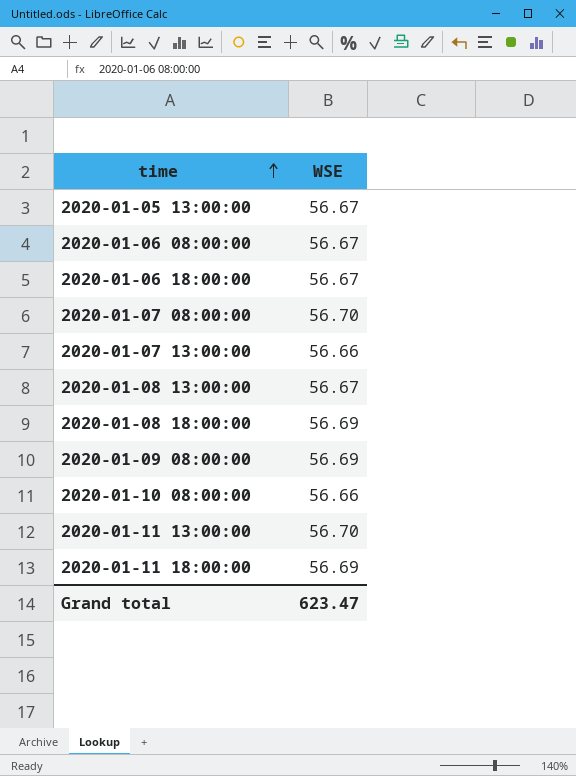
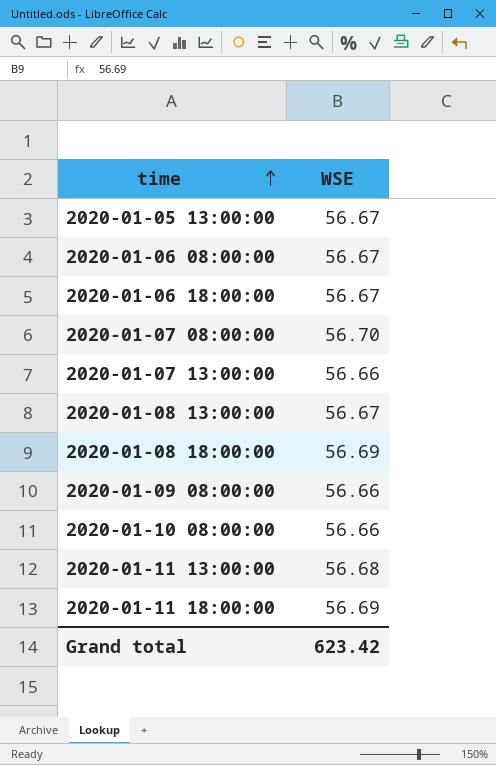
2020-01-09 08:00:00 | WSE: 56.69 -> 56.66
2020-01-11 13:00:00 | WSE: 56.70 -> 56.68
Grand total | WSE: 623.47 -> 623.42

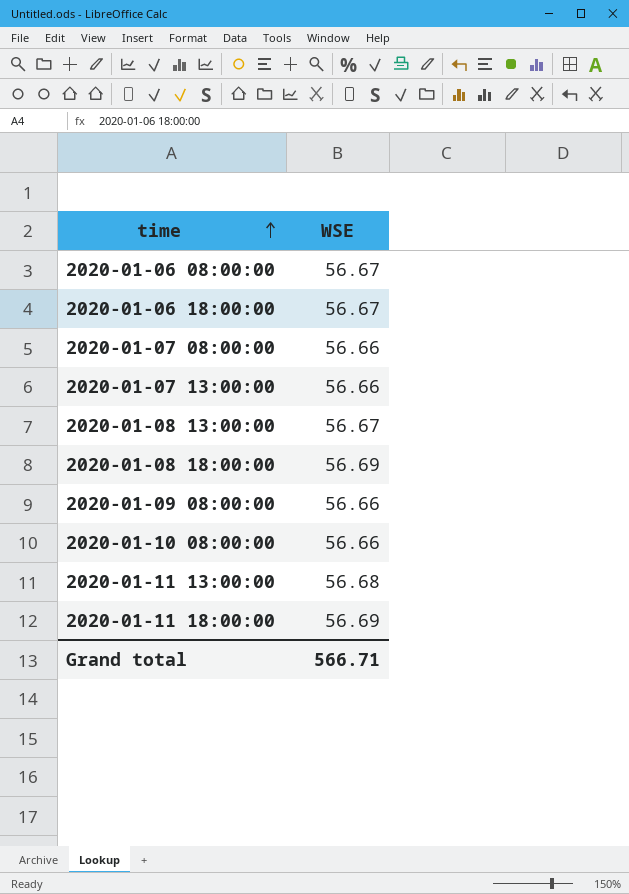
row 2020-01-05 13:00:00: 56.67 -> none
2020-01-07 08:00:00 | WSE: 56.70 -> 56.66
Grand total | WSE: 623.42 -> 566.71

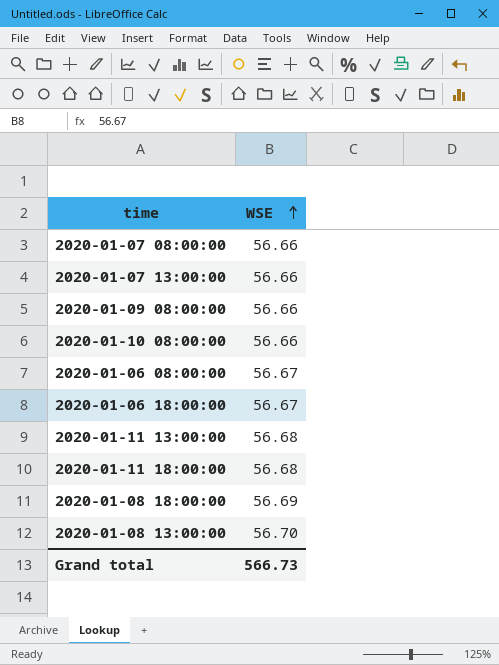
row order: time ascending -> WSE ascending
2020-01-11 18:00:00 | WSE: 56.69 -> 56.68
2020-01-08 13:00:00 | WSE: 56.67 -> 56.70
Grand total | WSE: 566.71 -> 566.73

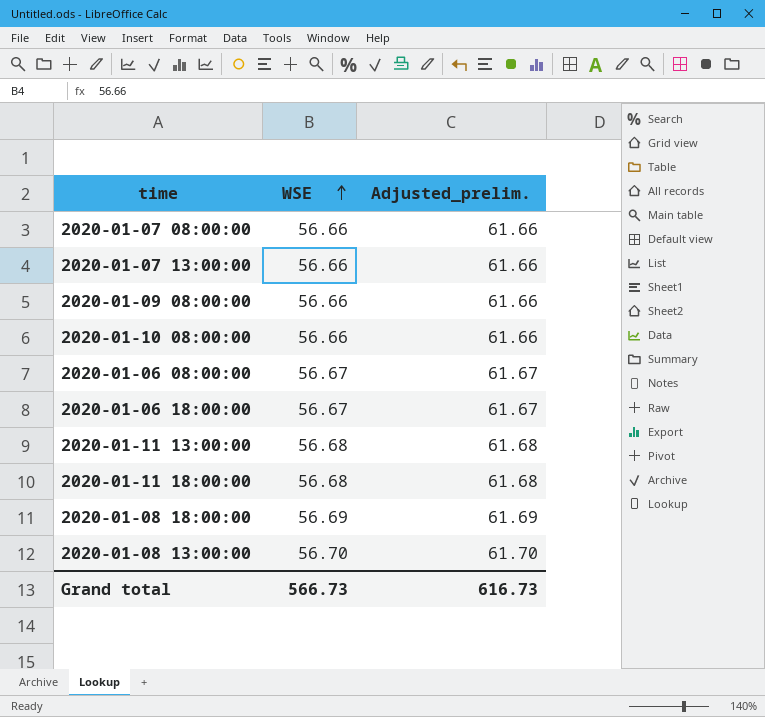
column Adjusted_prelim. | formula: none -> [WSE] + 5

